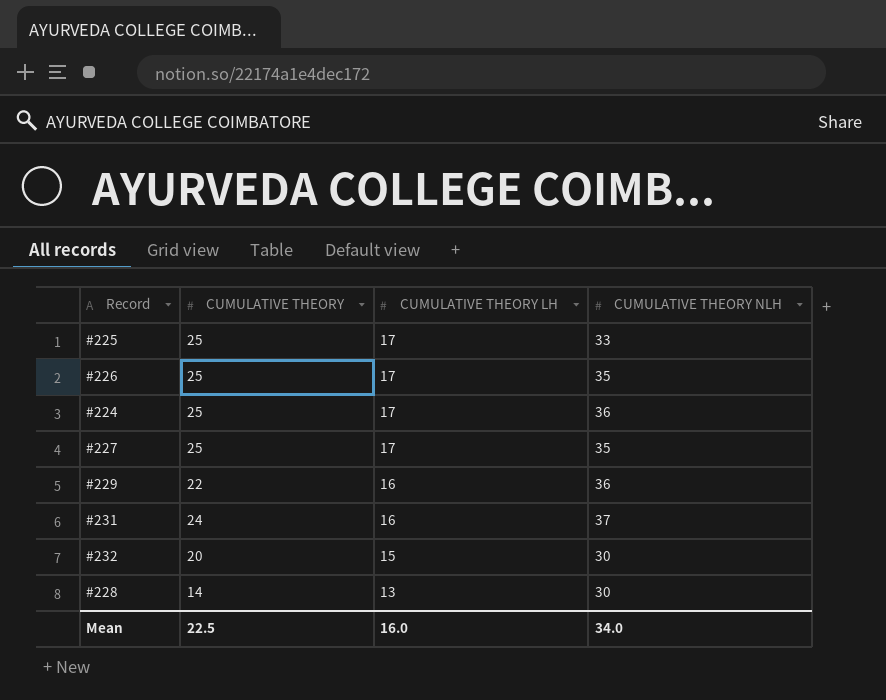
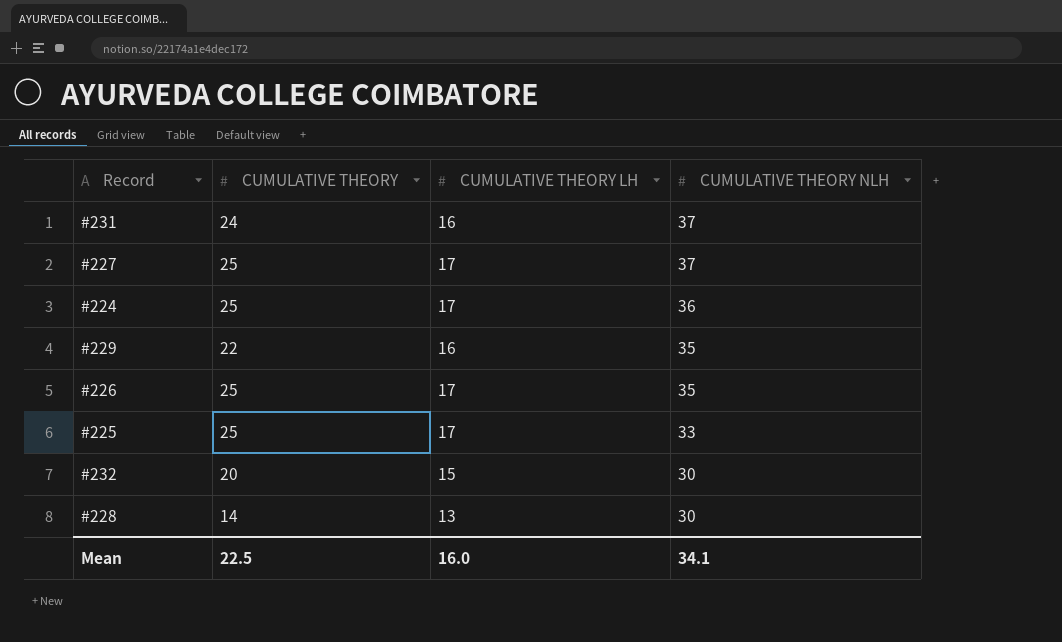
row order: CUMULATIVE THEORY LH descending -> CUMULATIVE THEORY NLH descending
#227 | CUMULATIVE THEORY NLH: 35 -> 37
#229 | CUMULATIVE THEORY NLH: 36 -> 35
Mean | CUMULATIVE THEORY NLH: 34.0 -> 34.1

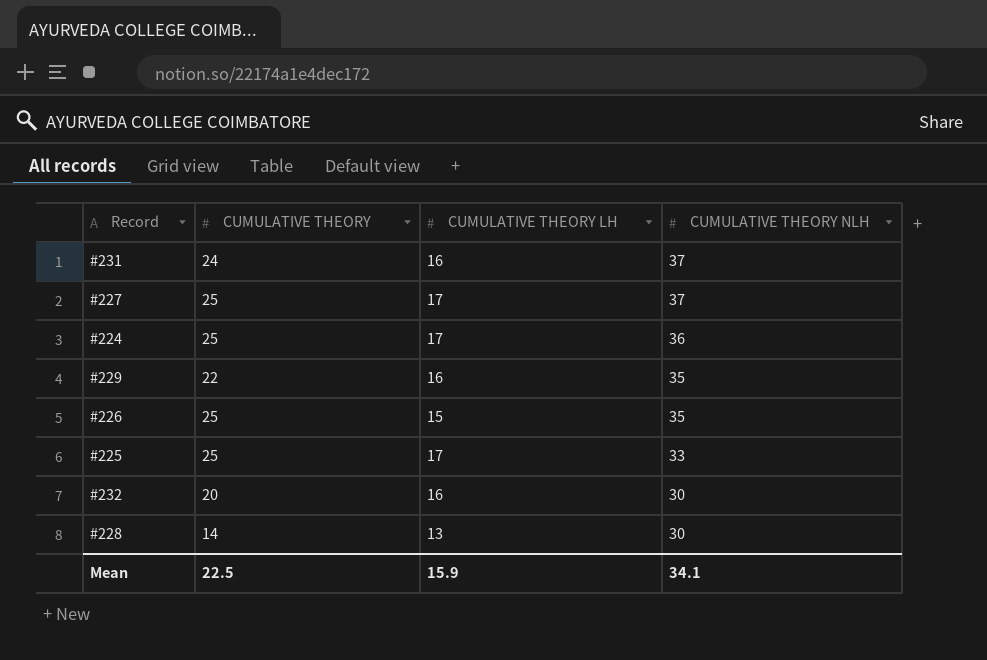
#226 | CUMULATIVE THEORY LH: 17 -> 15
#232 | CUMULATIVE THEORY LH: 15 -> 16
Mean | CUMULATIVE THEORY LH: 16.0 -> 15.9

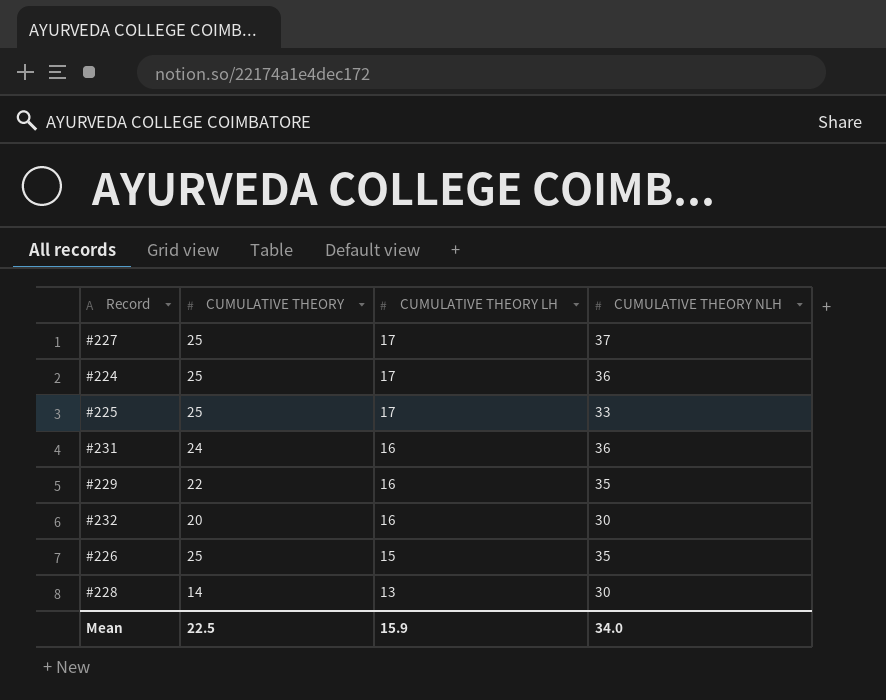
row order: CUMULATIVE THEORY NLH descending -> CUMULATIVE THEORY LH descending
#231 | CUMULATIVE THEORY NLH: 37 -> 36
Mean | CUMULATIVE THEORY NLH: 34.1 -> 34.0

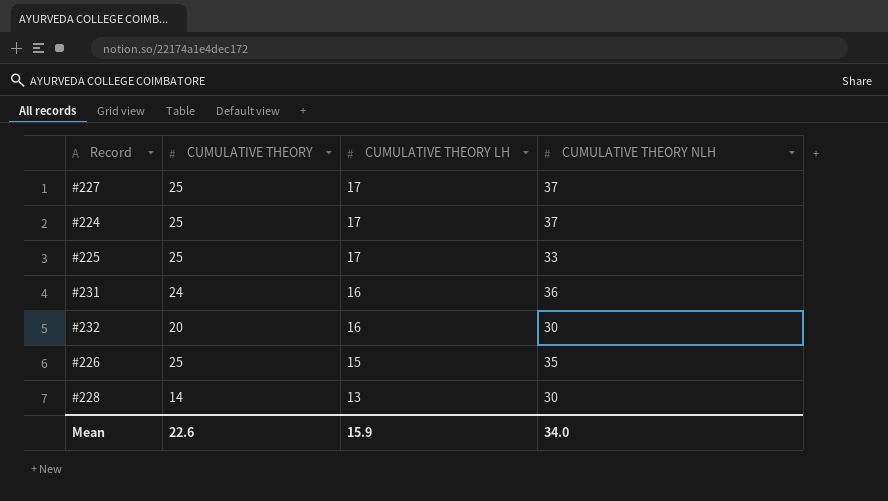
row #229: 22 | 16 | 35 -> none
#224 | CUMULATIVE THEORY NLH: 36 -> 37
Mean | CUMULATIVE THEORY: 22.5 -> 22.6

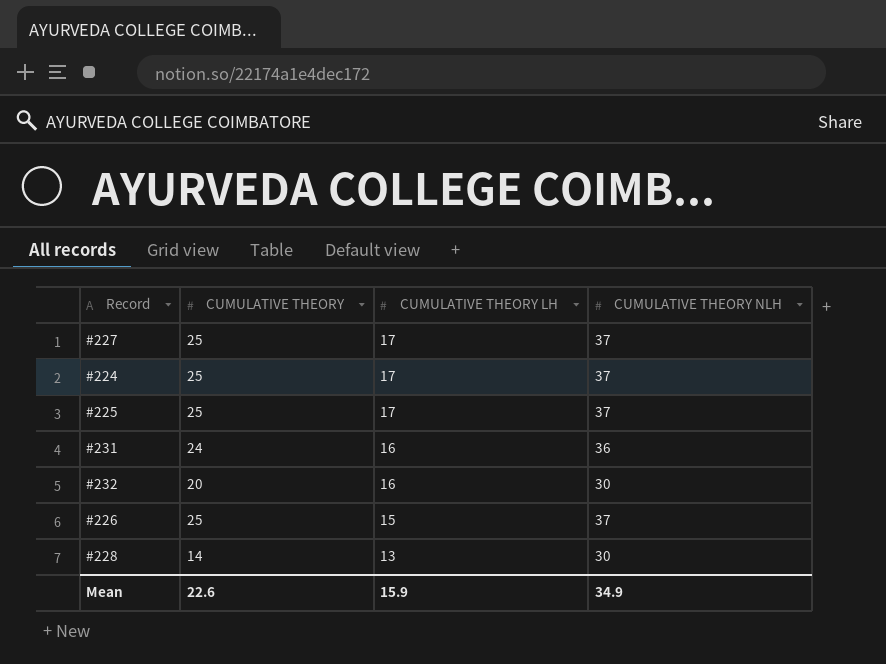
#225 | CUMULATIVE THEORY NLH: 33 -> 37
#226 | CUMULATIVE THEORY NLH: 35 -> 37
Mean | CUMULATIVE THEORY NLH: 34.0 -> 34.9

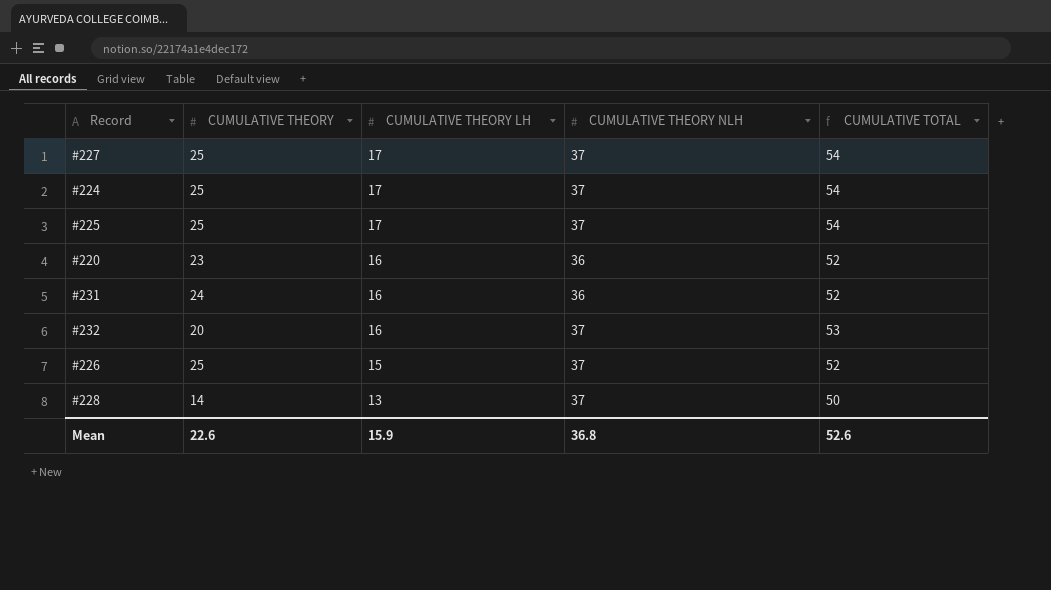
column CUMULATIVE TOTAL | formula: none -> [CUMULATIVE THEORY LH] + [CUMULATIVE THEORY NLH]
row #220: none -> 23 | 16 | 36 | 52
#232 | CUMULATIVE THEORY NLH: 30 -> 37
#228 | CUMULATIVE THEORY NLH: 30 -> 37
Mean | CUMULATIVE THEORY NLH: 34.9 -> 36.8

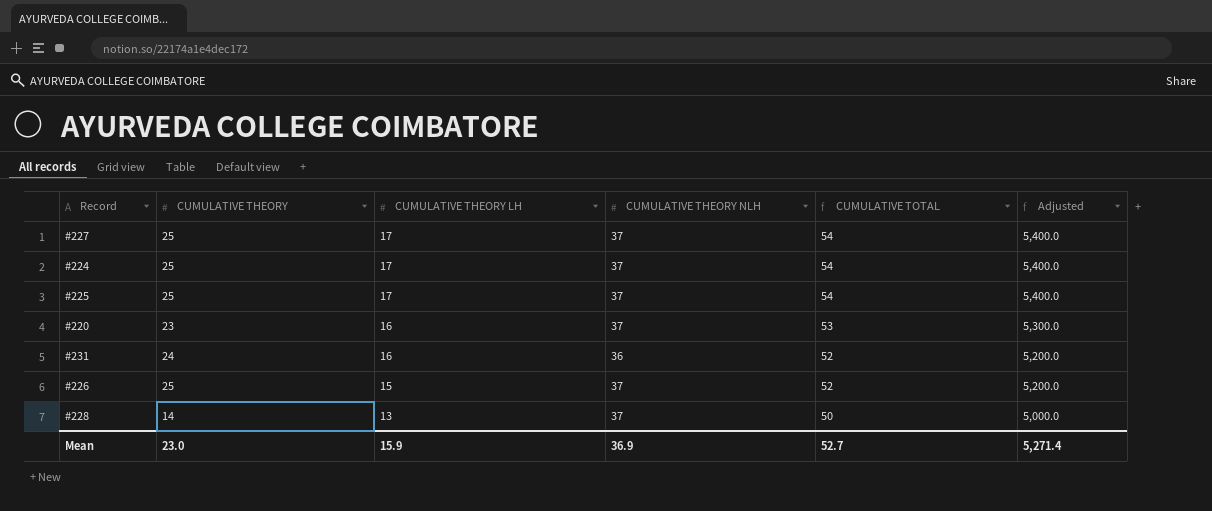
column Adjusted | formula: none -> [CUMULATIVE TOTAL] * 100
row #232: 20 | 16 | 37 | 53 -> none
#220 | CUMULATIVE THEORY NLH: 36 -> 37
#220 | CUMULATIVE TOTAL: 52 -> 53
Mean | CUMULATIVE THEORY: 22.6 -> 23.0
Mean | CUMULATIVE THEORY NLH: 36.8 -> 36.9
Mean | CUMULATIVE TOTAL: 52.6 -> 52.7

